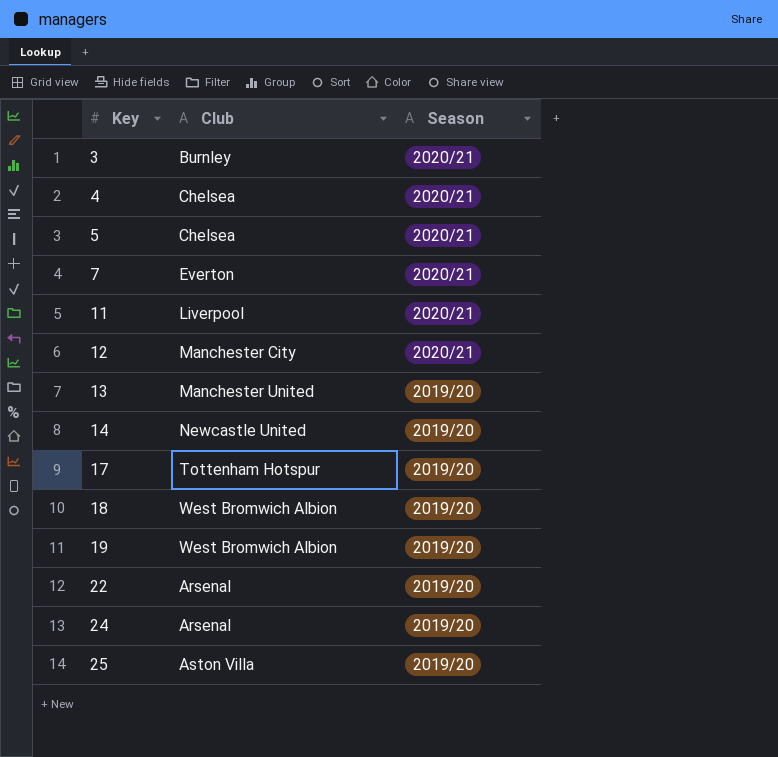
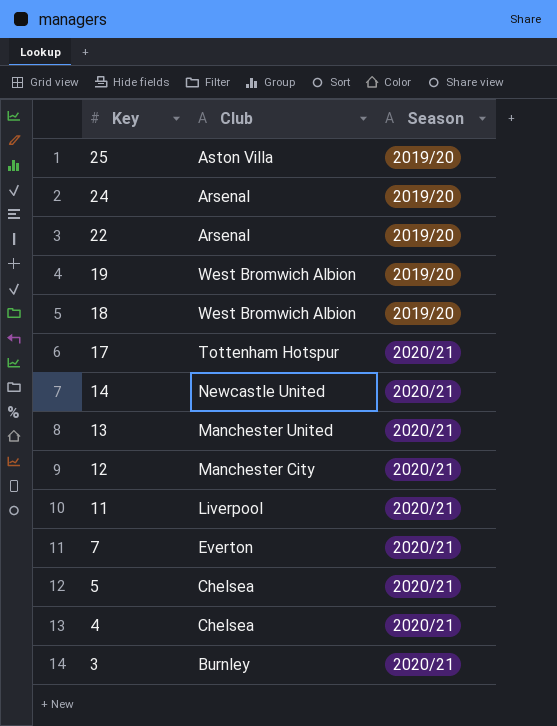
row order: Key ascending -> Key descending
17 | Season: 2019/20 -> 2020/21
14 | Season: 2019/20 -> 2020/21
13 | Season: 2019/20 -> 2020/21

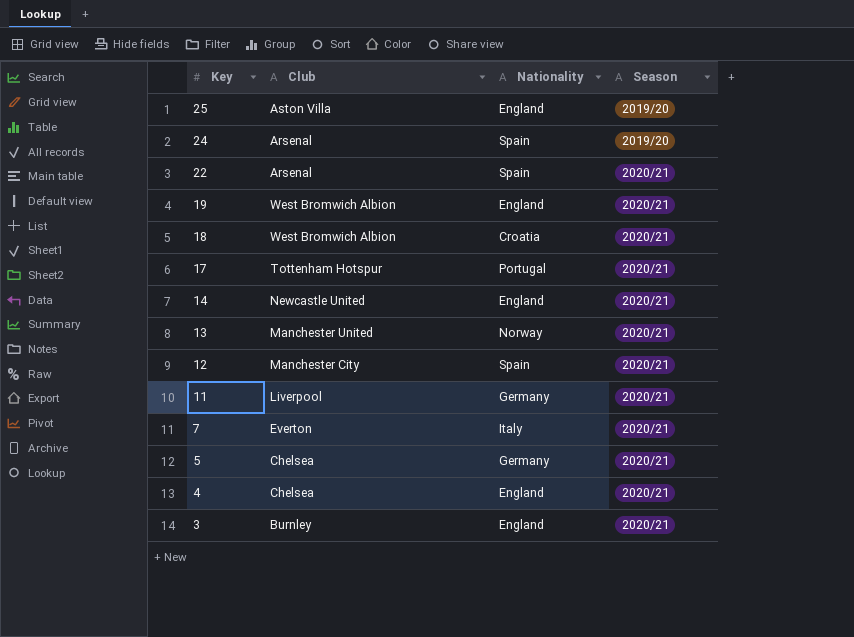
column Nationality | position: none -> 3
22 | Season: 2019/20 -> 2020/21
19 | Season: 2019/20 -> 2020/21
18 | Season: 2019/20 -> 2020/21

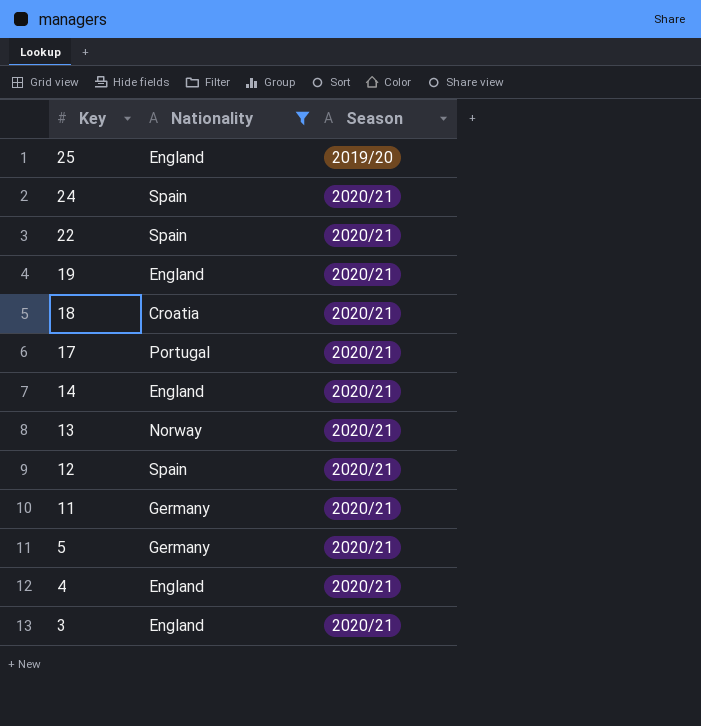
filter: none -> Nationality != Italy
column Club | position: 2 -> none
24 | Season: 2019/20 -> 2020/21

